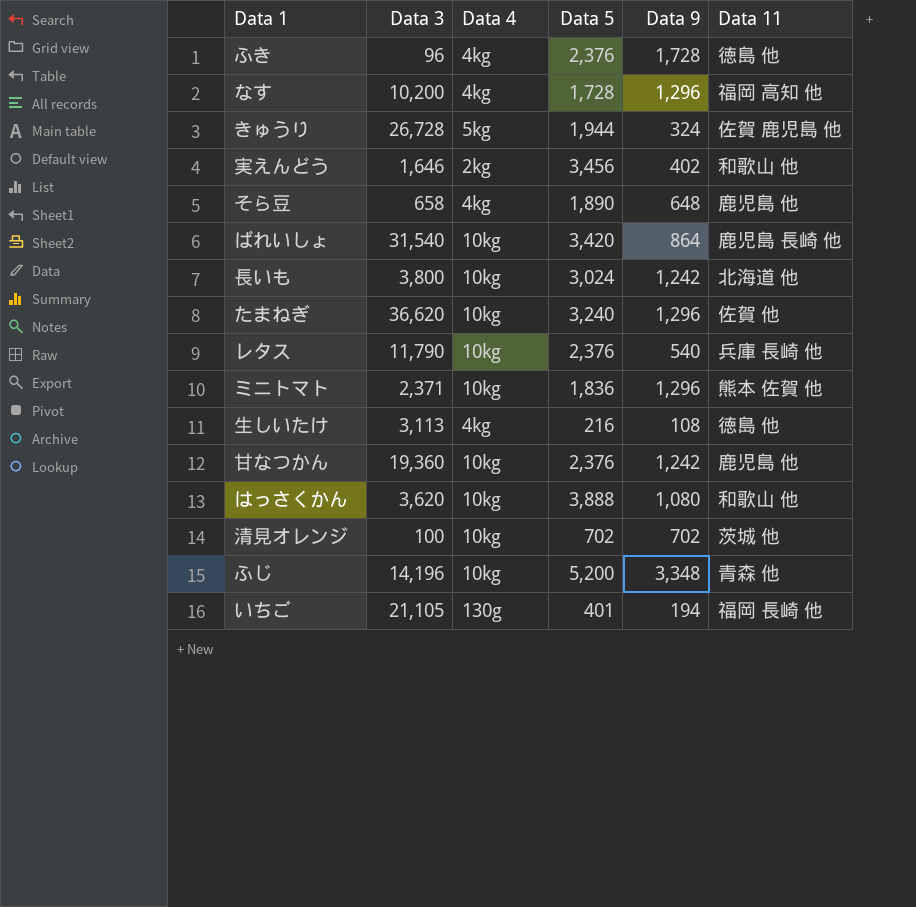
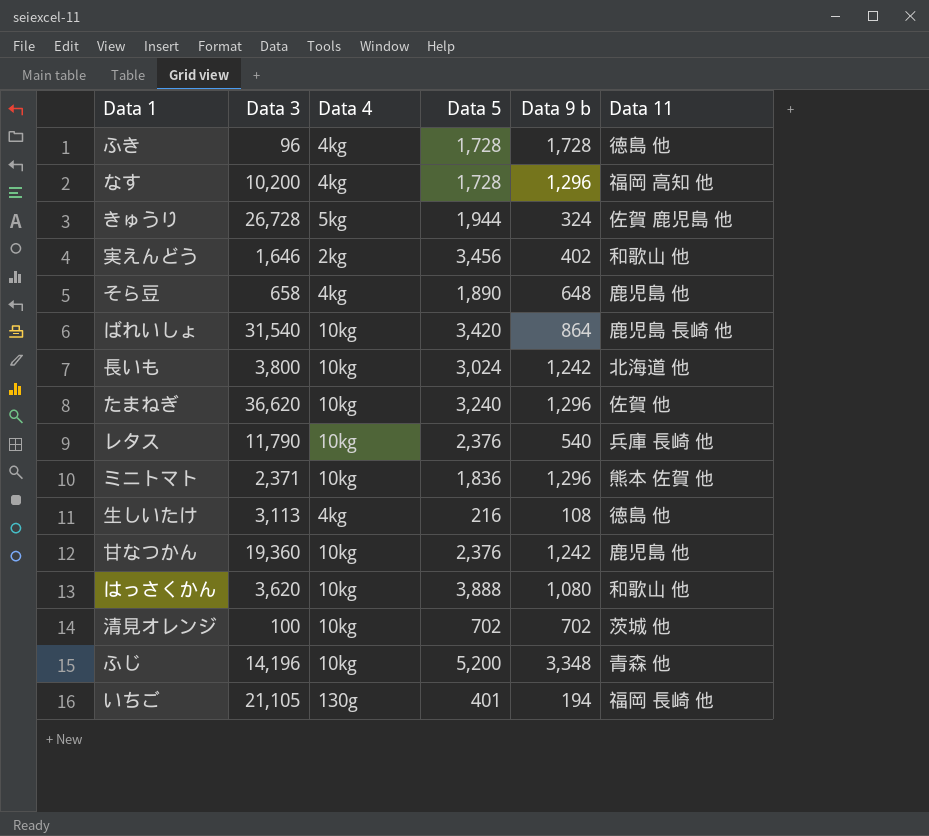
column name: Data 9 -> Data 9 b
ふき | Data 5: 2,376 -> 1,728

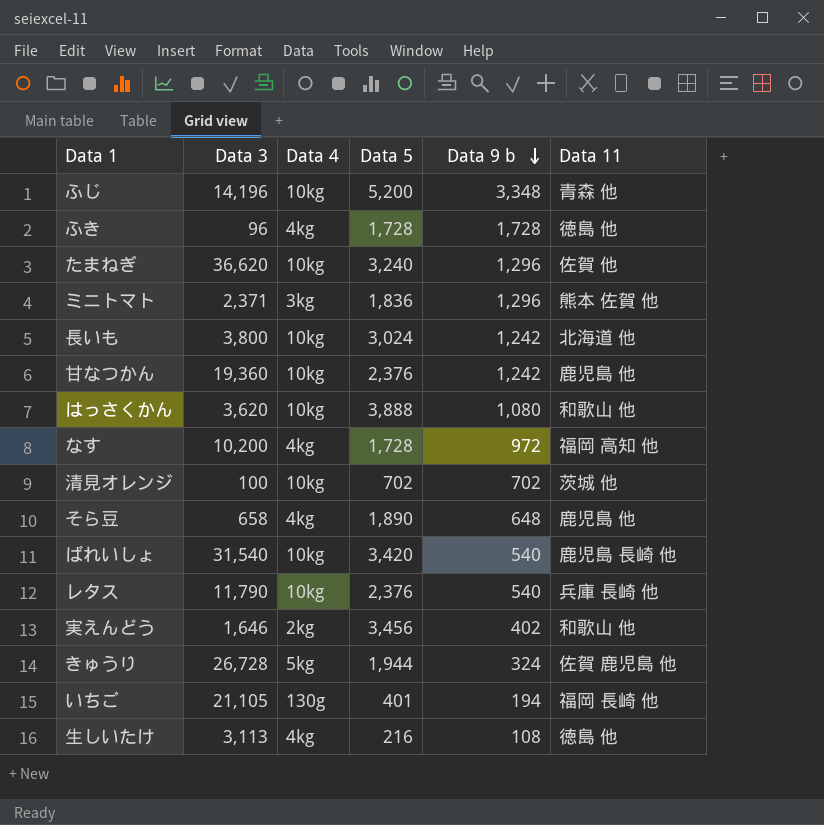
row order: none -> Data 9 b descending
ミニトマト | Data 4: 10kg -> 3kg
なす | Data 9 b: 1,296 -> 972
ばれいしょ | Data 9 b: 864 -> 540

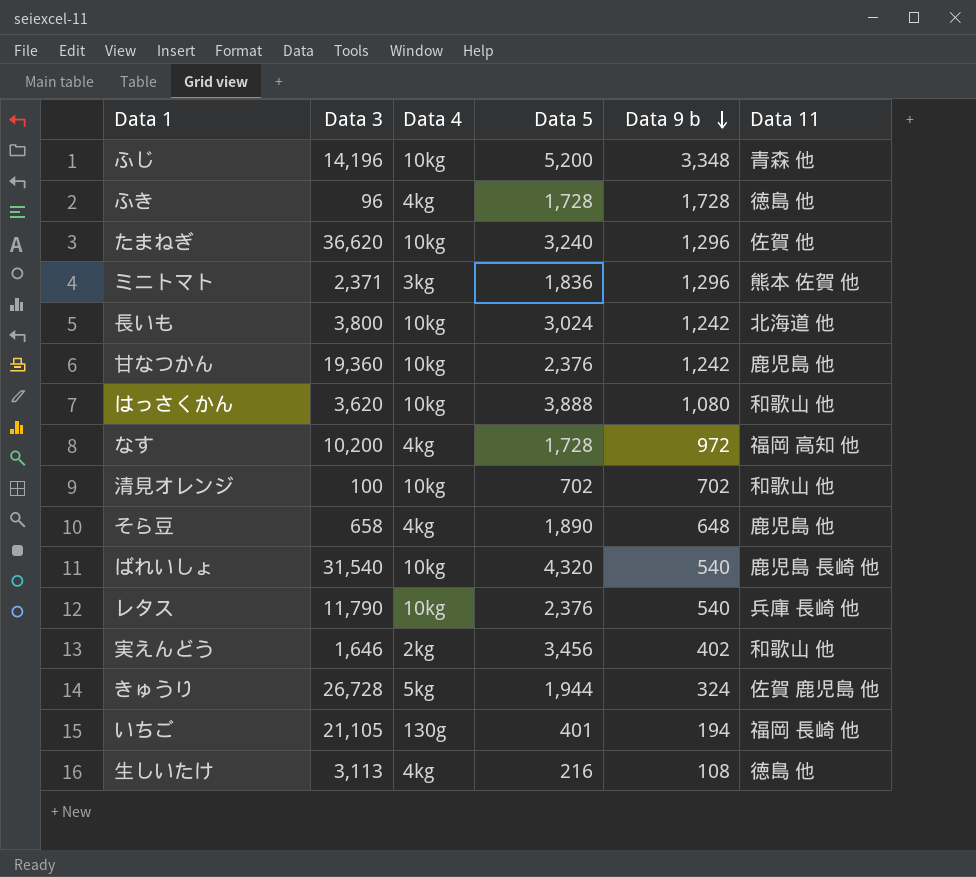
清見オレンジ | Data 11: 茨城 他 -> 和歌山 他
ばれいしょ | Data 5: 3,420 -> 4,320

